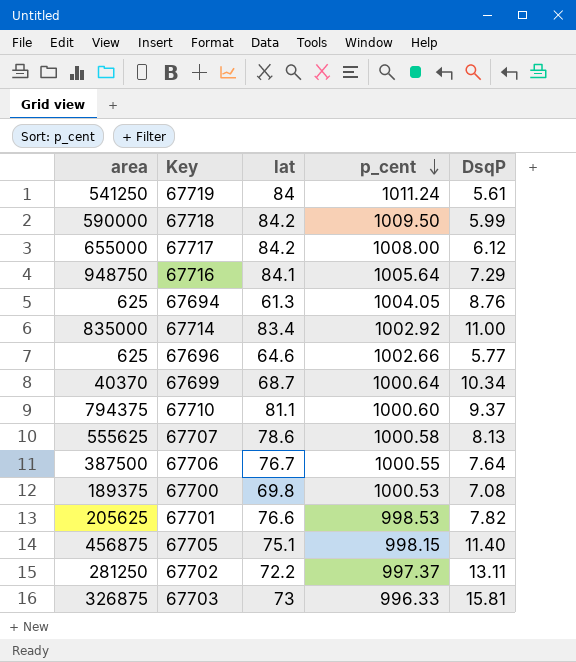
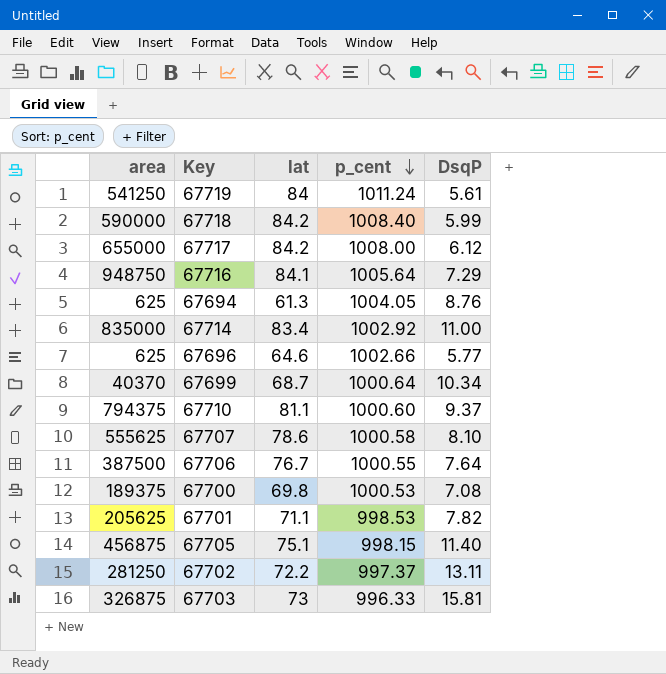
67718 | p_cent: 1009.50 -> 1008.40
67707 | DsqP: 8.13 -> 8.10
67701 | lat: 76.6 -> 71.1

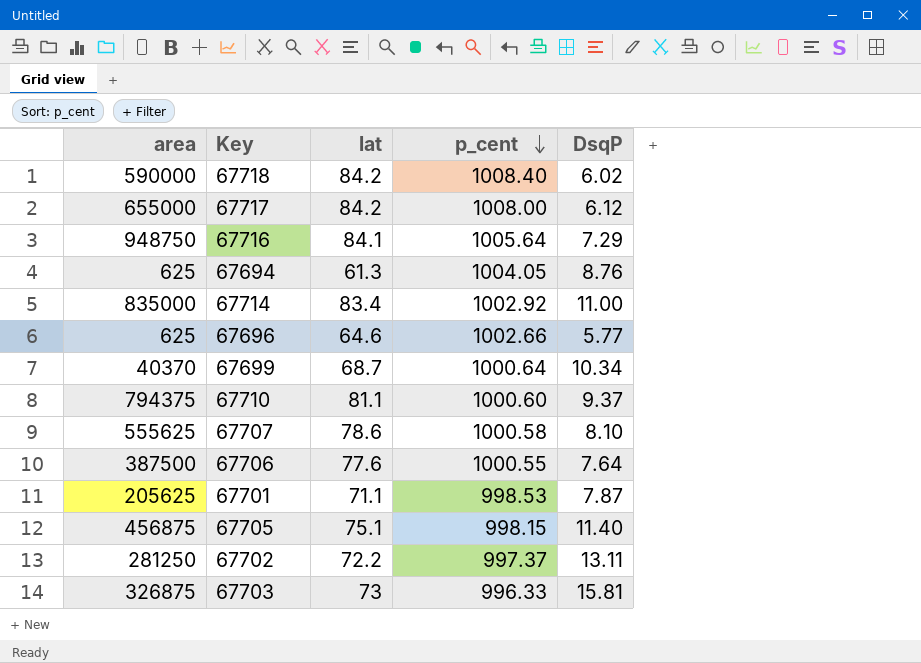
row 67719: 541250 | 84 | 1011.24 | 5.61 -> none
row 67700: 189375 | 69.8 | 1000.53 | 7.08 -> none
67718 | DsqP: 5.99 -> 6.02
67706 | lat: 76.7 -> 77.6
67701 | DsqP: 7.82 -> 7.87

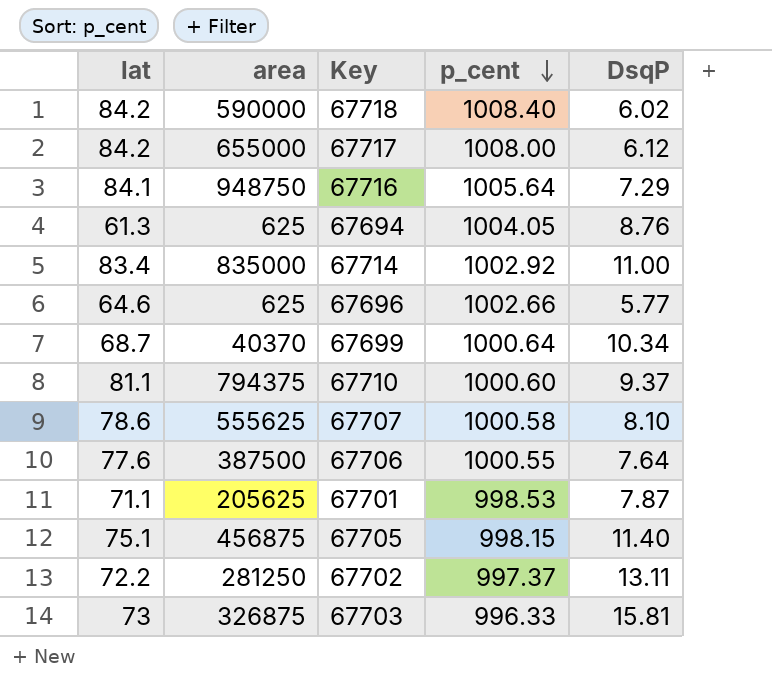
column lat | position: 3 -> 1

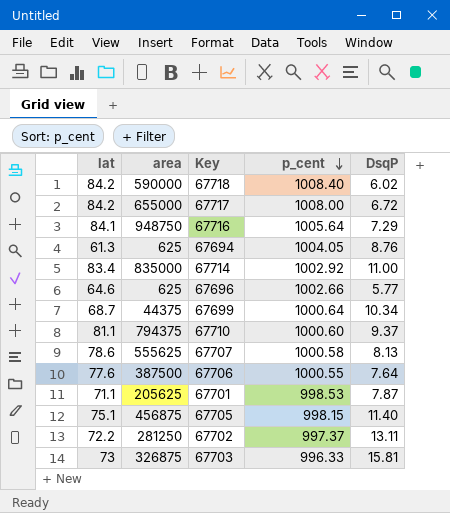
67717 | DsqP: 6.12 -> 6.72
67699 | area: 40370 -> 44375
67707 | DsqP: 8.10 -> 8.13

